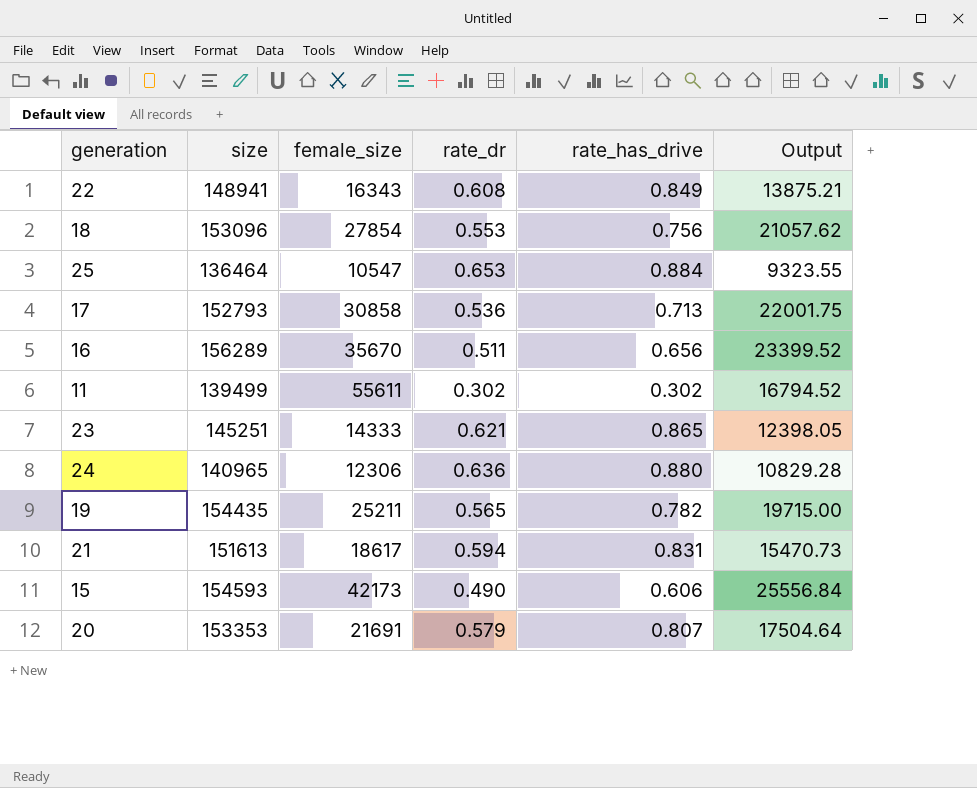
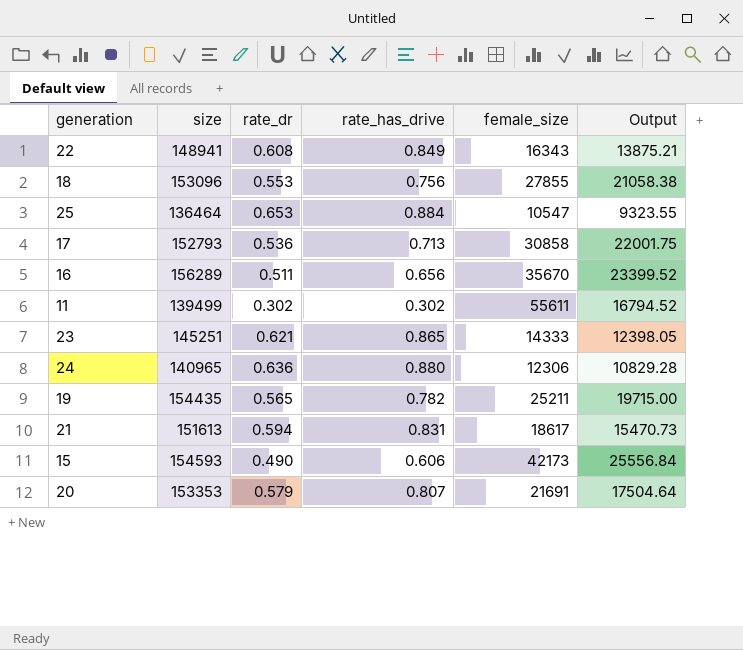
column female_size | position: 3 -> 5
18 | female_size: 27854 -> 27855
18 | Output: 21057.62 -> 21058.38

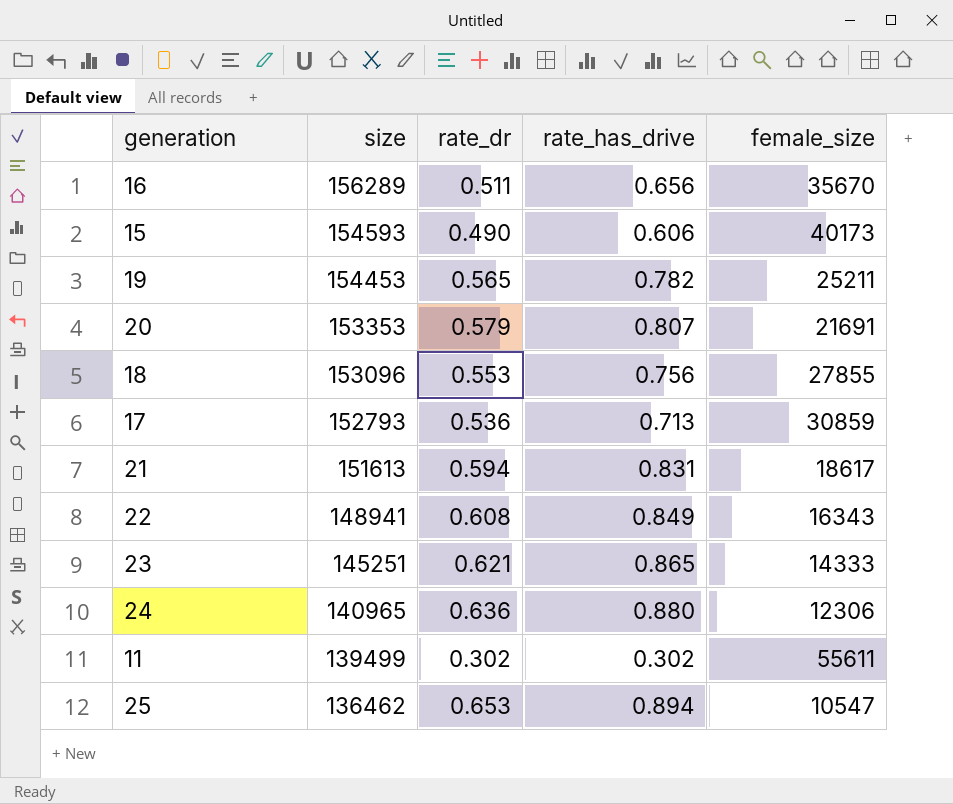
row order: none -> size descending
column Output | formula: [rate_has_drive] * [female_size] -> none
15 | female_size: 42173 -> 40173
19 | size: 154435 -> 154453
17 | female_size: 30858 -> 30859
25 | size: 136464 -> 136462
25 | rate_has_drive: 0.884 -> 0.894

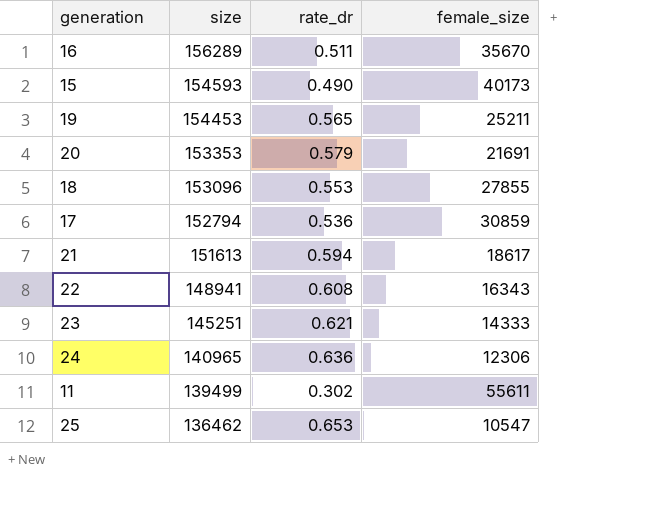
column rate_has_drive | position: 4 -> none
17 | size: 152793 -> 152794

